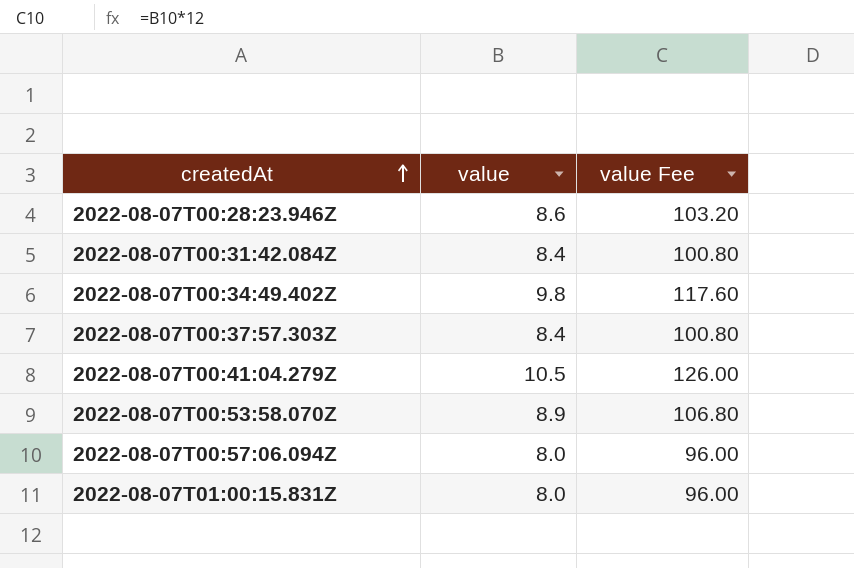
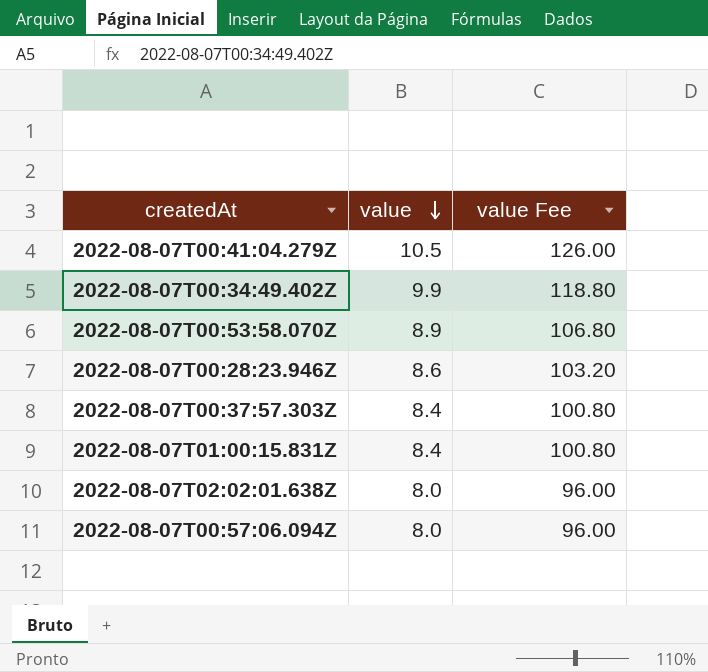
row order: createdAt ascending -> value descending
row 2022-08-07T00:31:42.084Z: 8.4 | 100.80 -> none
2022-08-07T00:34:49.402Z | value: 9.8 -> 9.9
2022-08-07T00:34:49.402Z | value Fee: 117.60 -> 118.80
2022-08-07T01:00:15.831Z | value: 8.0 -> 8.4
2022-08-07T01:00:15.831Z | value Fee: 96.00 -> 100.80
row 2022-08-07T02:02:01.638Z: none -> 8.0 | 96.00

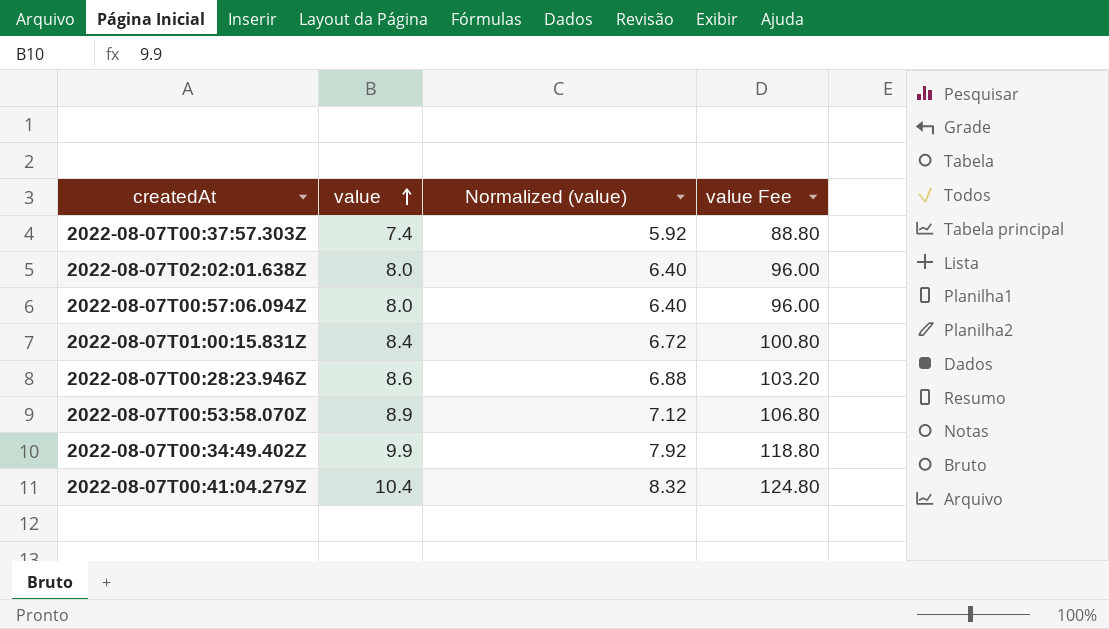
row order: value descending -> value ascending
column Normalized (value) | formula: none -> [value] * 0.8
2022-08-07T00:37:57.303Z | value: 8.4 -> 7.4
2022-08-07T00:37:57.303Z | value Fee: 100.80 -> 88.80
2022-08-07T00:41:04.279Z | value: 10.5 -> 10.4
2022-08-07T00:41:04.279Z | value Fee: 126.00 -> 124.80

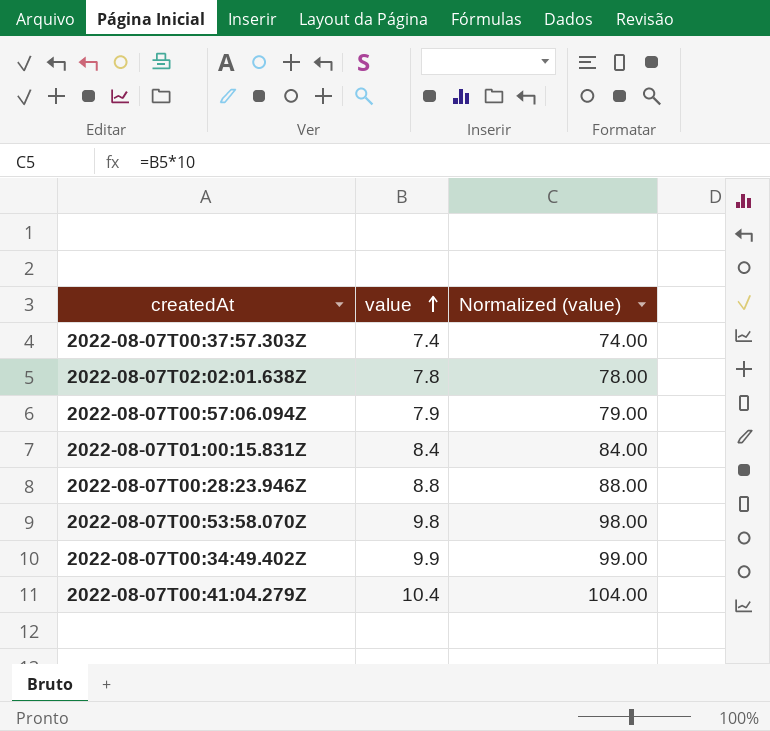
column value Fee | formula: [value] * 12 -> none
column Normalized (value) | formula: [value] * 0.8 -> [value] * 10
2022-08-07T02:02:01.638Z | value: 8.0 -> 7.8
2022-08-07T00:57:06.094Z | value: 8.0 -> 7.9
2022-08-07T00:28:23.946Z | value: 8.6 -> 8.8
2022-08-07T00:53:58.070Z | value: 8.9 -> 9.8

